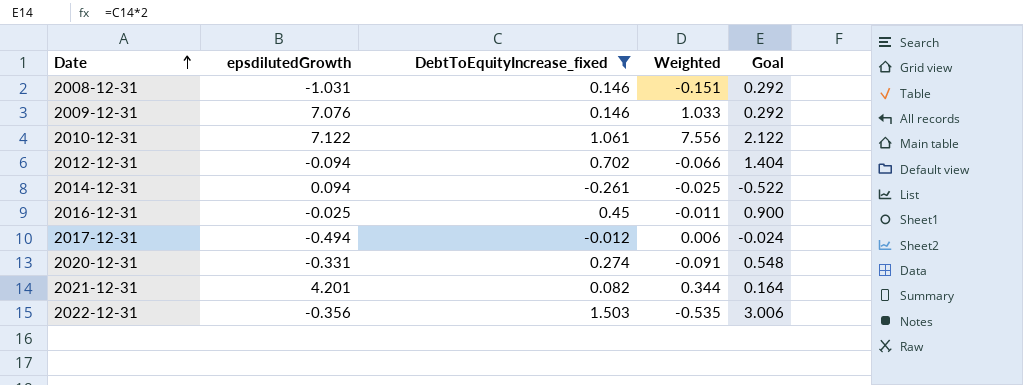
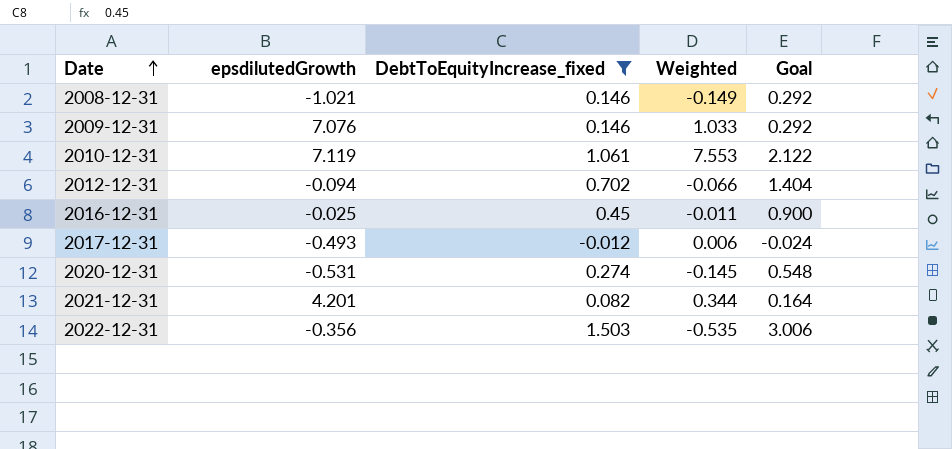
row 2014-12-31: 0.094 | -0.261 | -0.025 | -0.522 -> none
2008-12-31 | epsdilutedGrowth: -1.031 -> -1.021
2008-12-31 | Weighted: -0.151 -> -0.149
2010-12-31 | epsdilutedGrowth: 7.122 -> 7.119
2010-12-31 | Weighted: 7.556 -> 7.553
2017-12-31 | epsdilutedGrowth: -0.494 -> -0.493
2020-12-31 | epsdilutedGrowth: -0.331 -> -0.531
2020-12-31 | Weighted: -0.091 -> -0.145

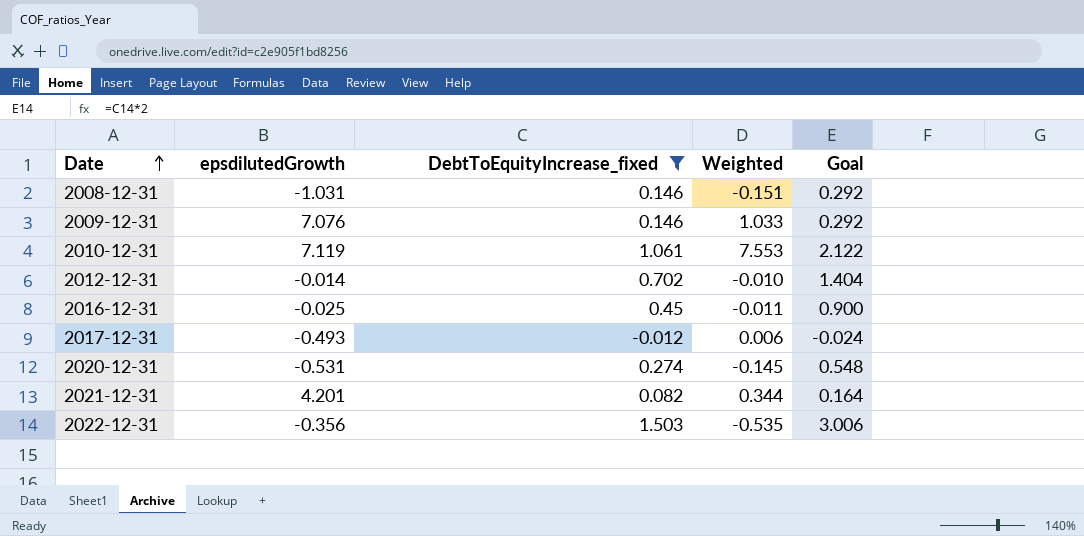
2008-12-31 | epsdilutedGrowth: -1.021 -> -1.031
2008-12-31 | Weighted: -0.149 -> -0.151
2012-12-31 | epsdilutedGrowth: -0.094 -> -0.014
2012-12-31 | Weighted: -0.066 -> -0.010

